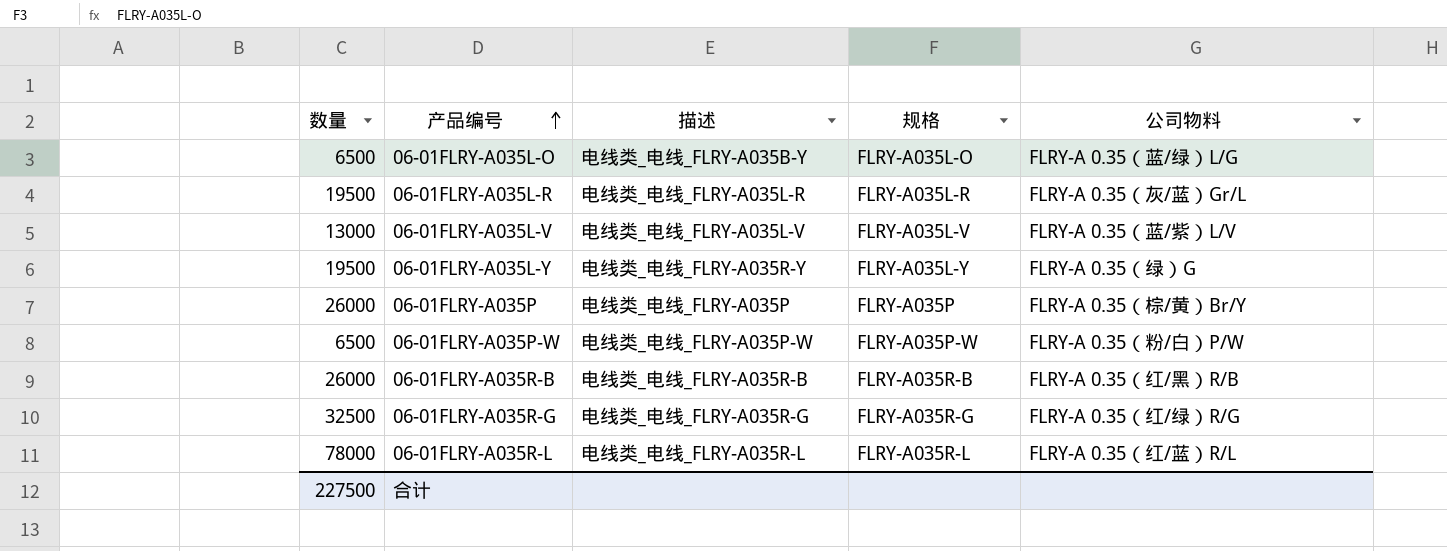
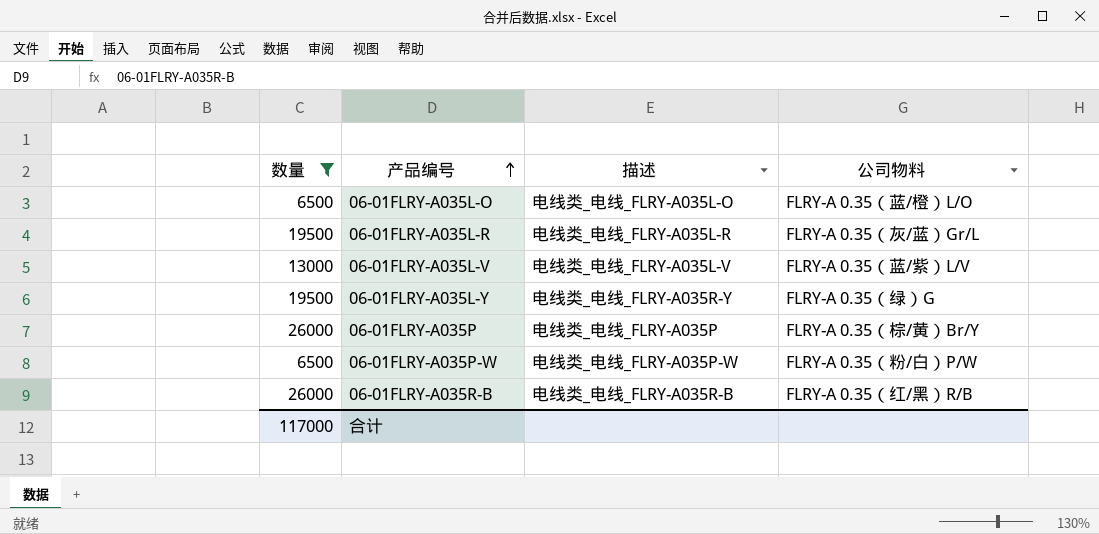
filter: none -> 数量 <= 26000
column 规格 | position: 4 -> none
06-01FLRY-A035L-O | 描述: 电线类_电线_FLRY-A035B-Y -> 电线类_电线_FLRY-A035L-O
06-01FLRY-A035L-O | 公司物料: FLRY-A 0.35（蓝/绿）L/G -> FLRY-A 0.35（蓝/橙）L/O
合计 | 数量: 227500 -> 117000

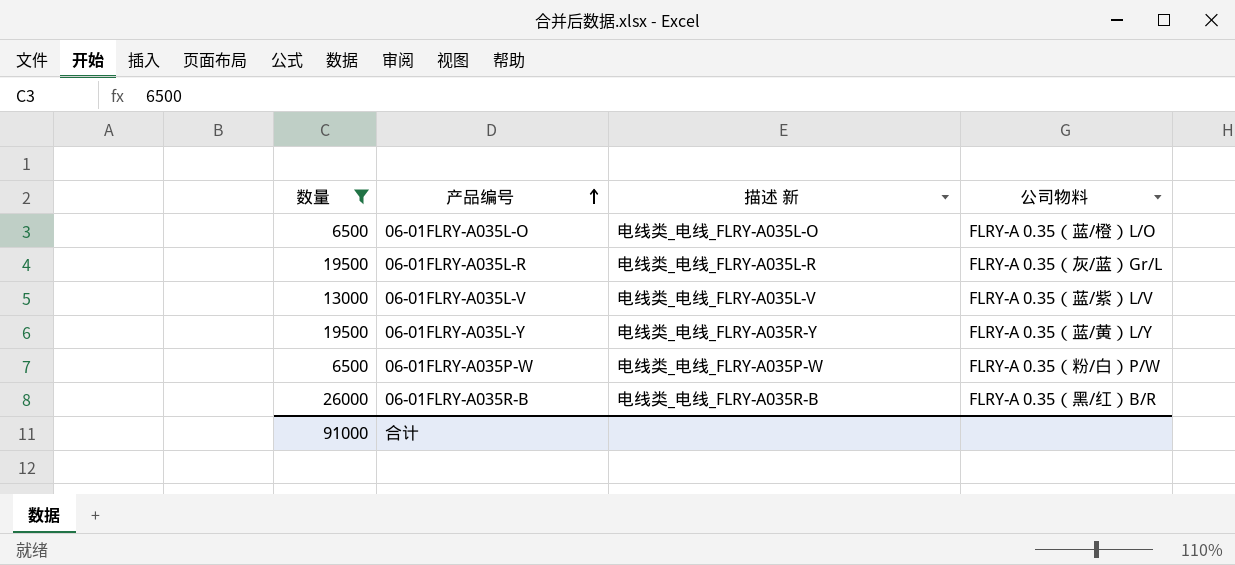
column name: 描述 -> 描述 新
row 06-01FLRY-A035P: 26000 | 电线类_电线_FLRY-A035P | FLRY-A 0.35（棕/黄）Br/Y -> none
06-01FLRY-A035L-Y | 公司物料: FLRY-A 0.35（绿）G -> FLRY-A 0.35（蓝/黄）L/Y
06-01FLRY-A035R-B | 公司物料: FLRY-A 0.35（红/黑）R/B -> FLRY-A 0.35（黑/红）B/R
合计 | 数量: 117000 -> 91000

